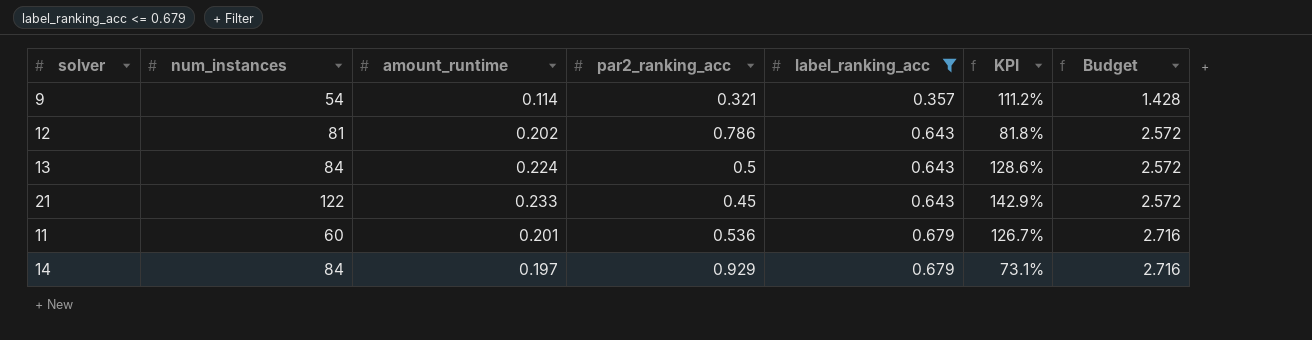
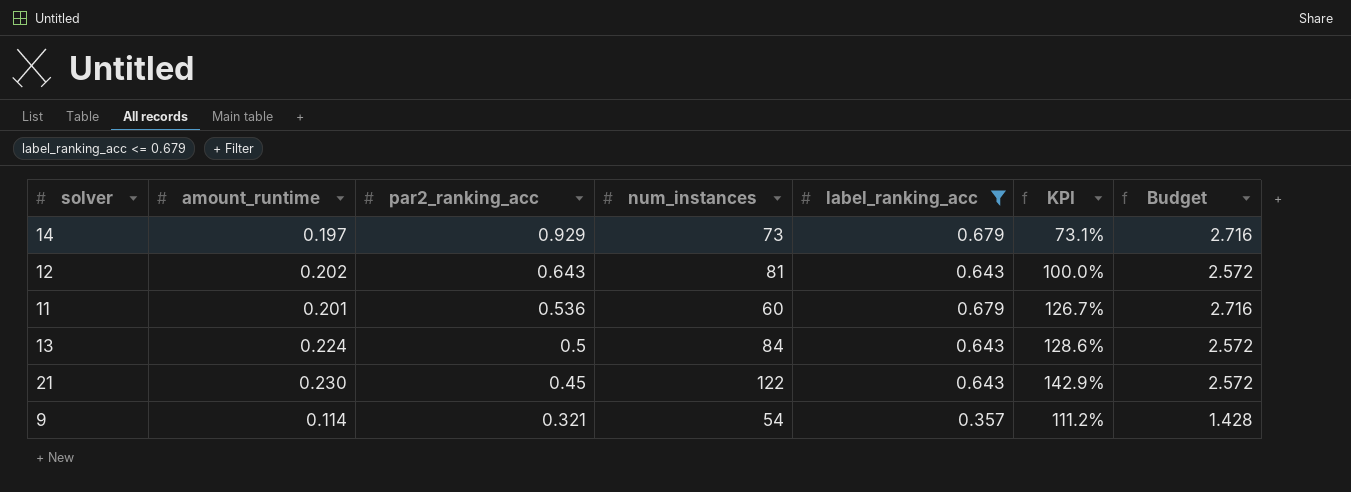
row order: label_ranking_acc ascending -> par2_ranking_acc descending
column num_instances | position: 2 -> 4
14 | num_instances: 84 -> 73
12 | par2_ranking_acc: 0.786 -> 0.643
12 | KPI: 81.8% -> 100.0%
21 | amount_runtime: 0.233 -> 0.230

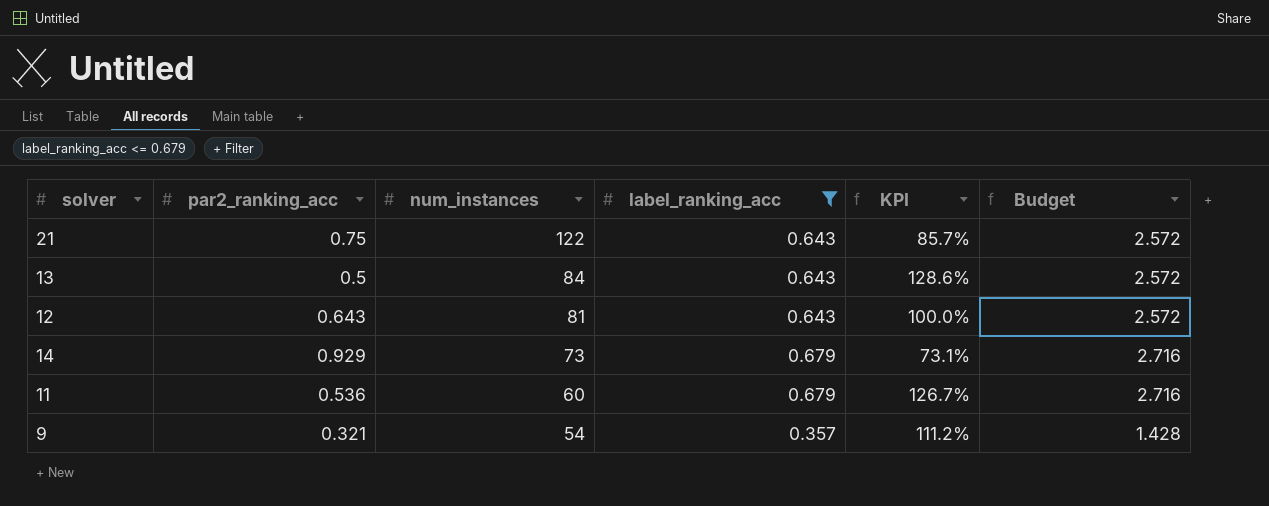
row order: par2_ranking_acc descending -> num_instances descending
column amount_runtime | position: 2 -> none
21 | par2_ranking_acc: 0.45 -> 0.75
21 | KPI: 142.9% -> 85.7%

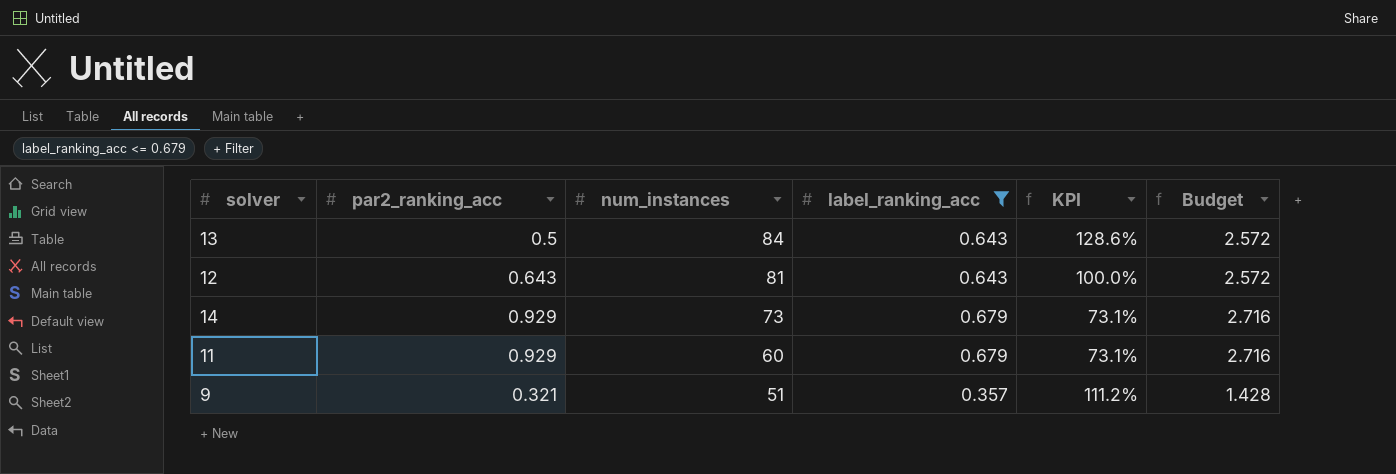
row 21: 0.75 | 122 | 0.643 | 85.7% | 2.572 -> none
11 | par2_ranking_acc: 0.536 -> 0.929
11 | KPI: 126.7% -> 73.1%
9 | num_instances: 54 -> 51

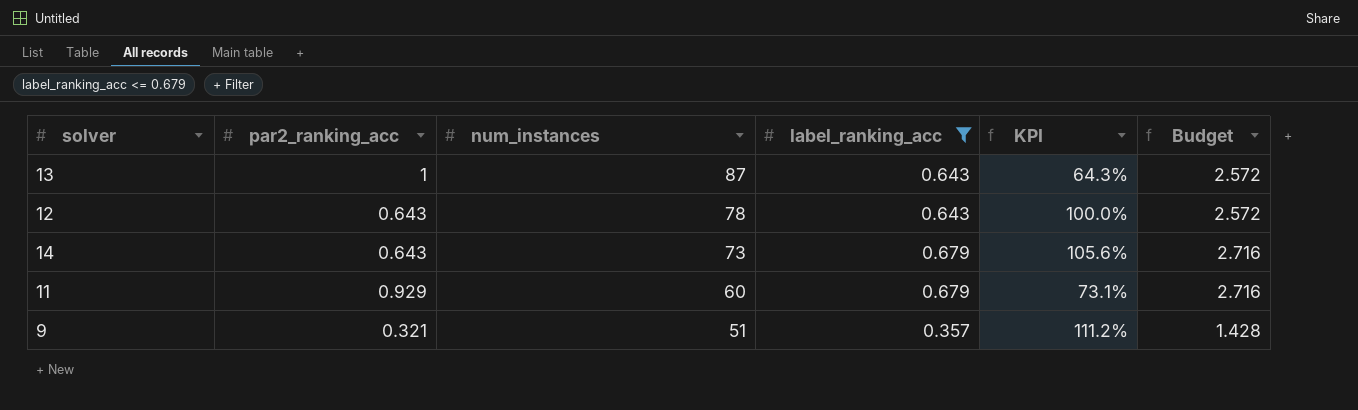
13 | par2_ranking_acc: 0.5 -> 1
13 | num_instances: 84 -> 87
13 | KPI: 128.6% -> 64.3%
12 | num_instances: 81 -> 78
14 | par2_ranking_acc: 0.929 -> 0.643
14 | KPI: 73.1% -> 105.6%

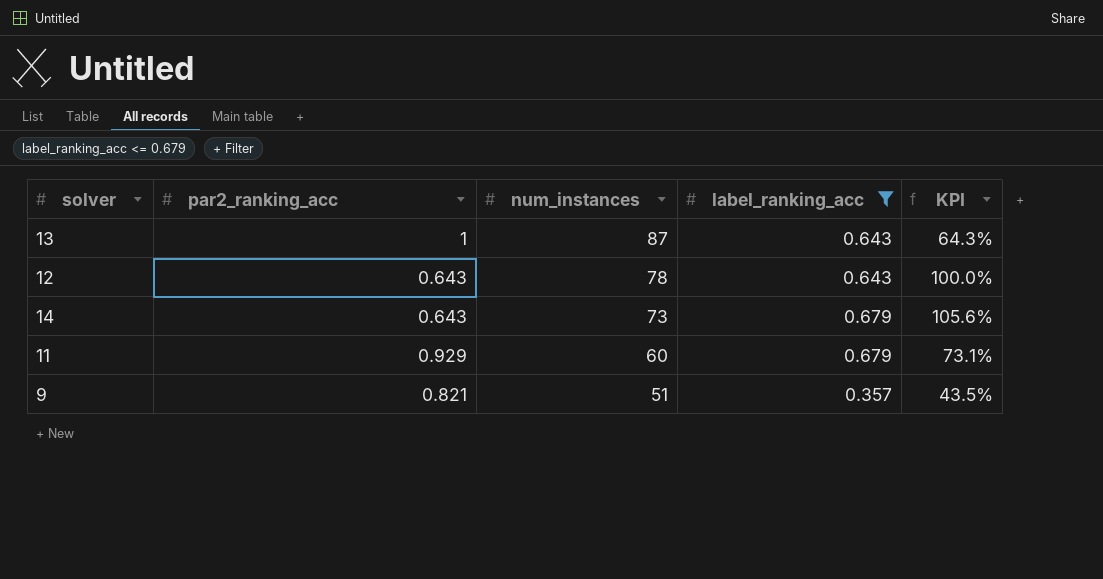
column Budget | formula: [label_ranking_acc] * 4 -> none
9 | par2_ranking_acc: 0.321 -> 0.821
9 | KPI: 111.2% -> 43.5%

